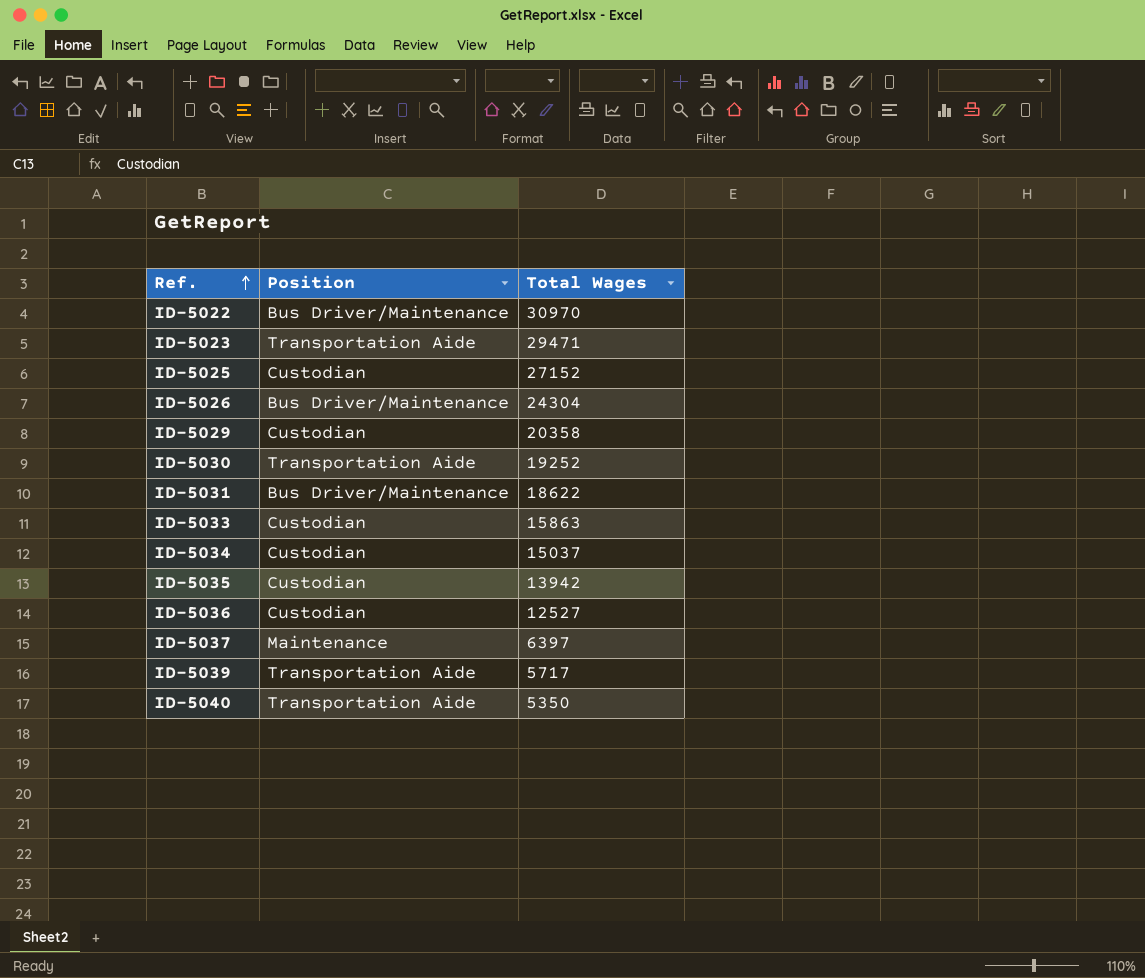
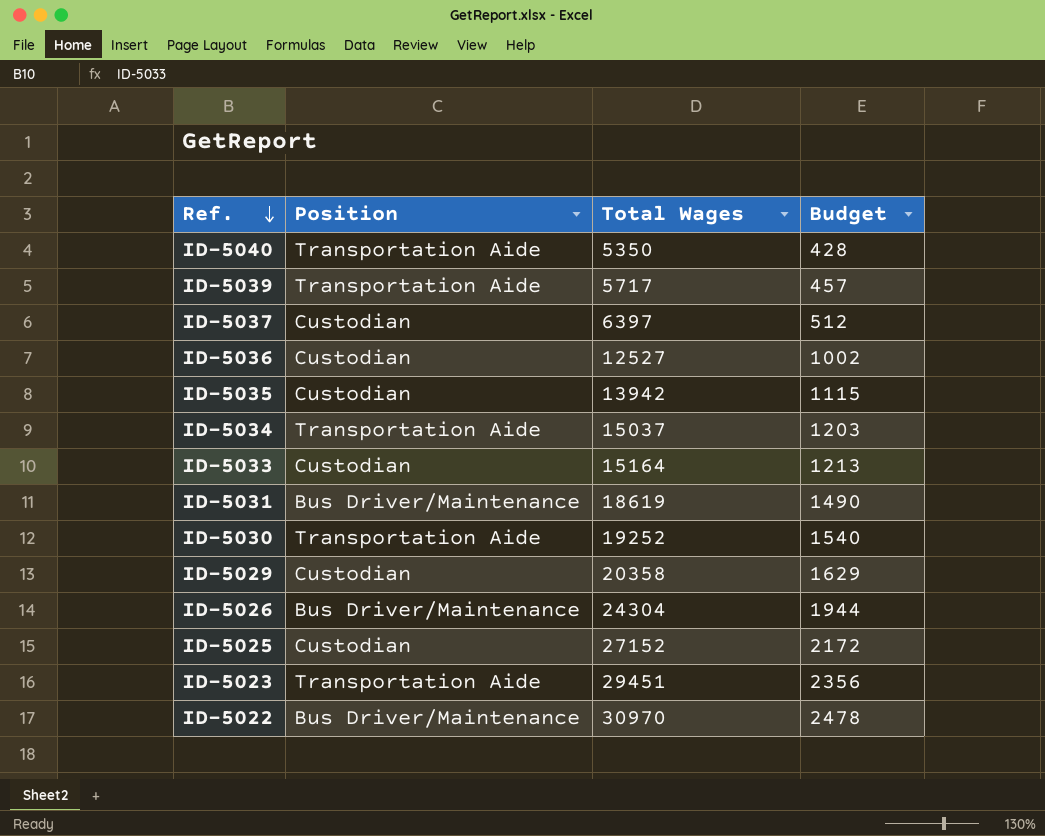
row order: Ref. ascending -> Ref. descending
column Budget | formula: none -> [Total Wages] * 0.08
ID-5037 | Position: Maintenance -> Custodian
ID-5034 | Position: Custodian -> Transportation Aide
ID-5033 | Total Wages: 15863 -> 15164
ID-5031 | Total Wages: 18622 -> 18619
ID-5023 | Total Wages: 29471 -> 29451

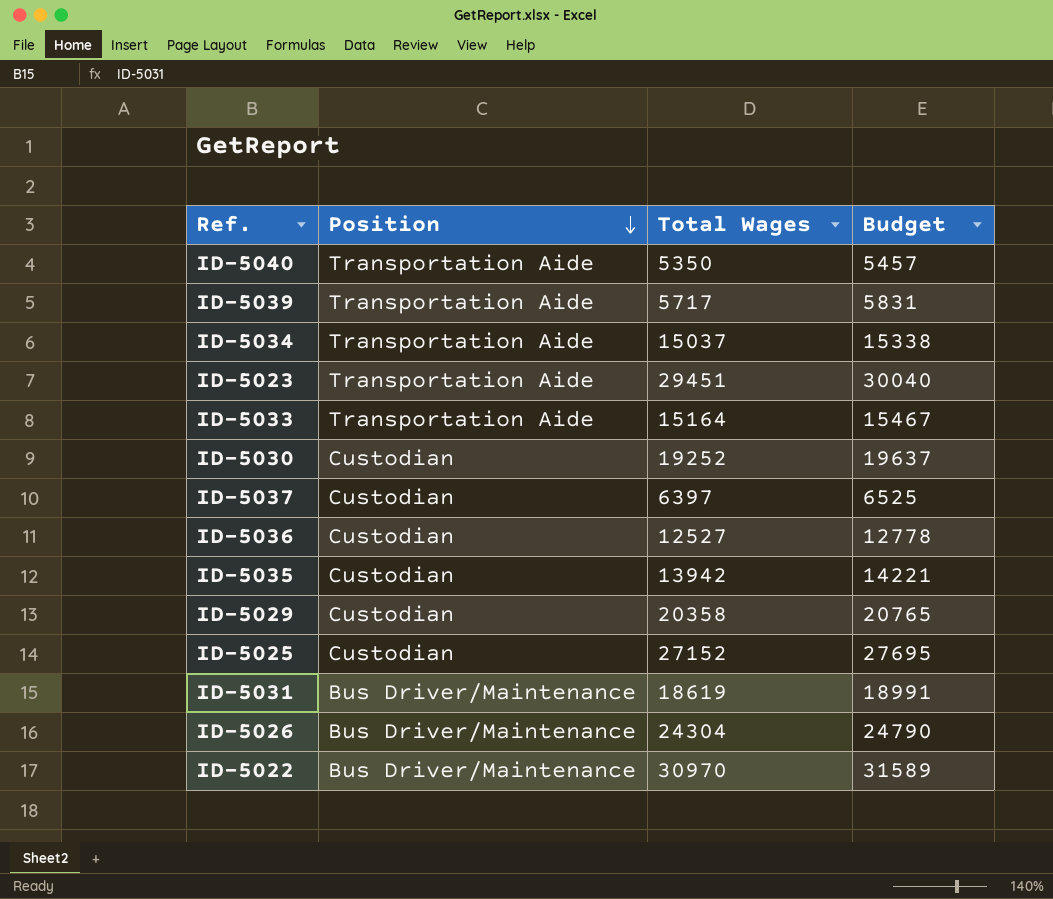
row order: Ref. descending -> Position descending
column Budget | formula: [Total Wages] * 0.08 -> [Total Wages] * 1.02
ID-5033 | Position: Custodian -> Transportation Aide
ID-5030 | Position: Transportation Aide -> Custodian

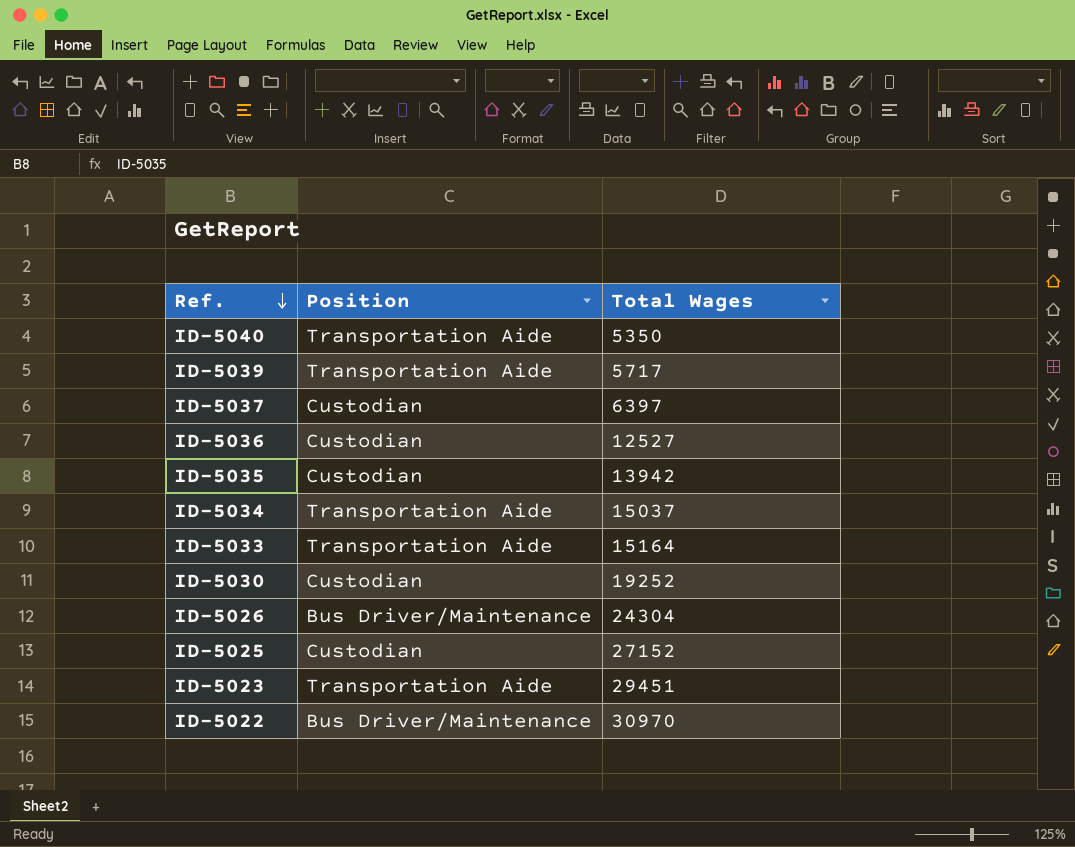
row order: Position descending -> Ref. descending
column Budget | formula: [Total Wages] * 1.02 -> none
row ID-5029: Custodian | 20358 | 20765 -> none
row ID-5031: Bus Driver/Maintenance | 18619 | 18991 -> none

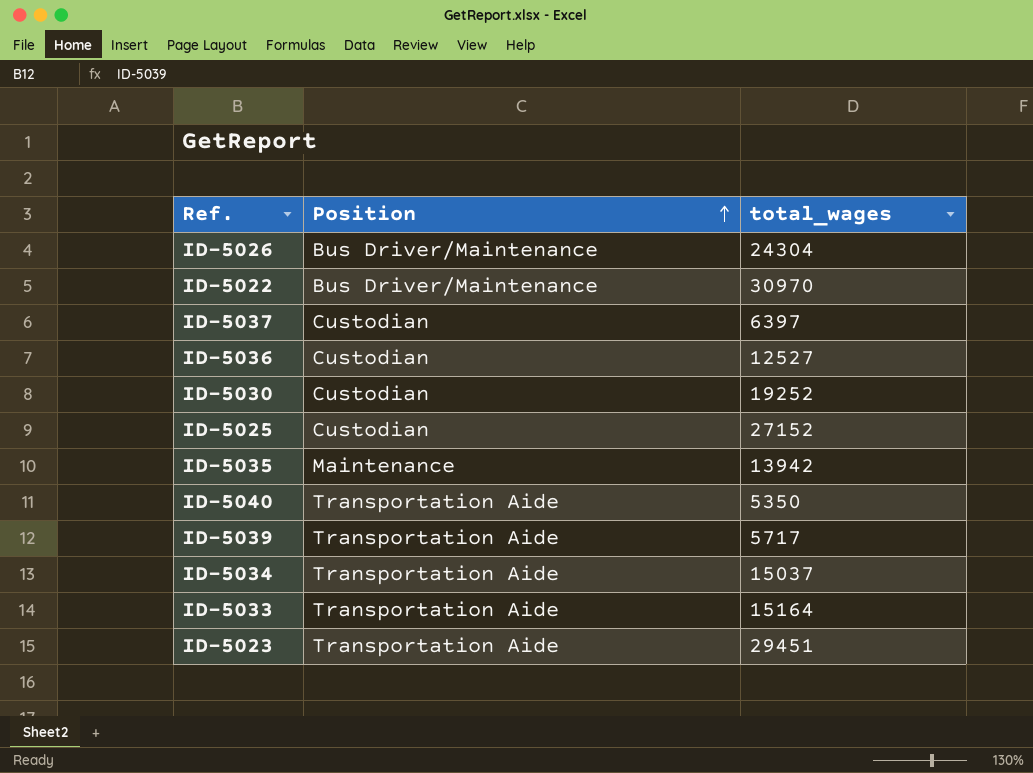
row order: Ref. descending -> Position ascending
column name: Total Wages -> total_wages
ID-5035 | Position: Custodian -> Maintenance

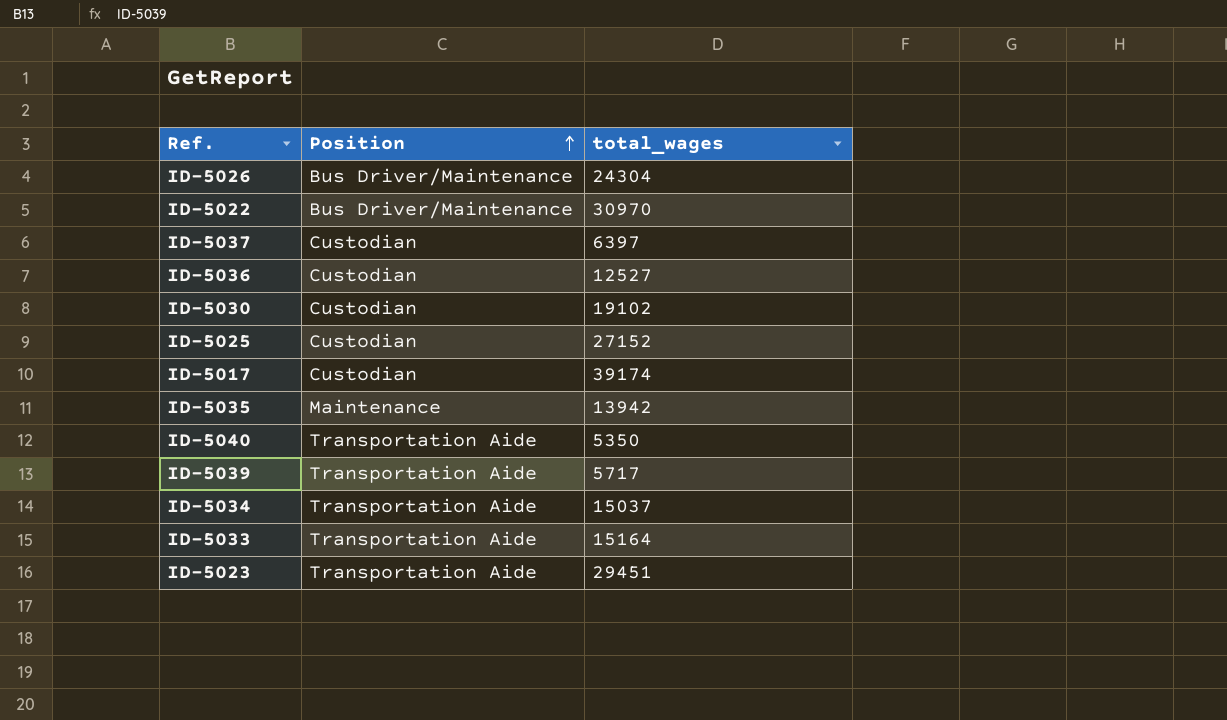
ID-5030 | total_wages: 19252 -> 19102
row ID-5017: none -> Custodian | 39174

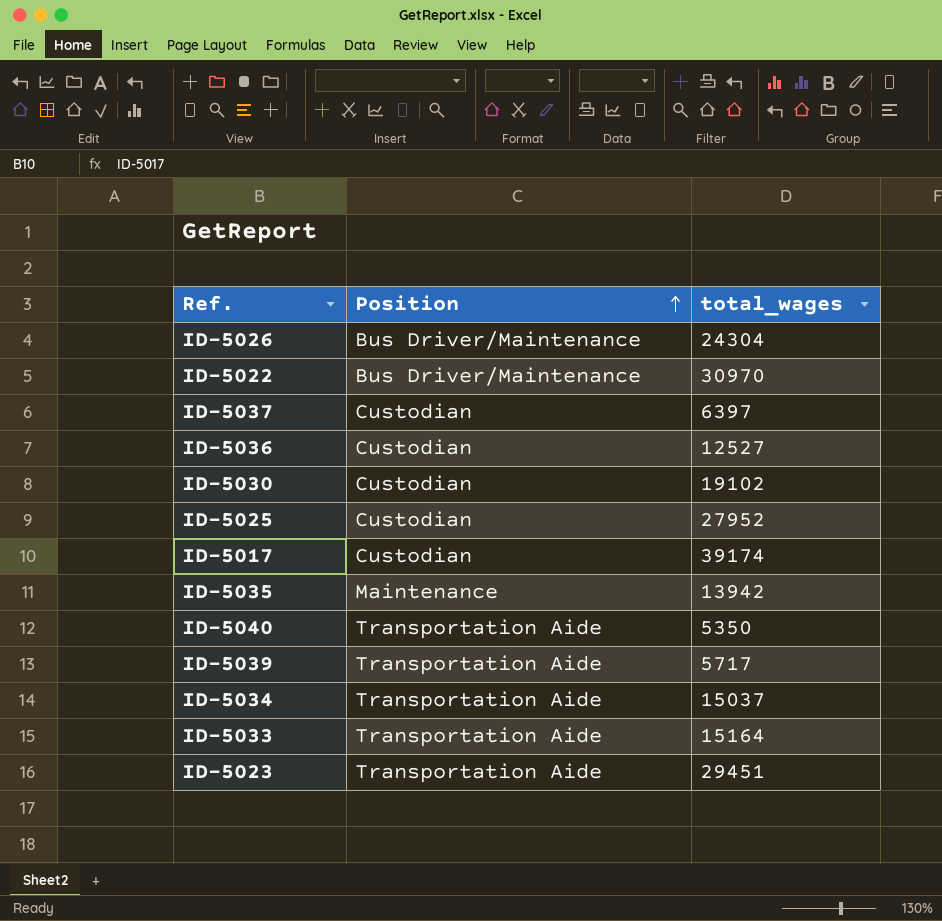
ID-5025 | total_wages: 27152 -> 27952

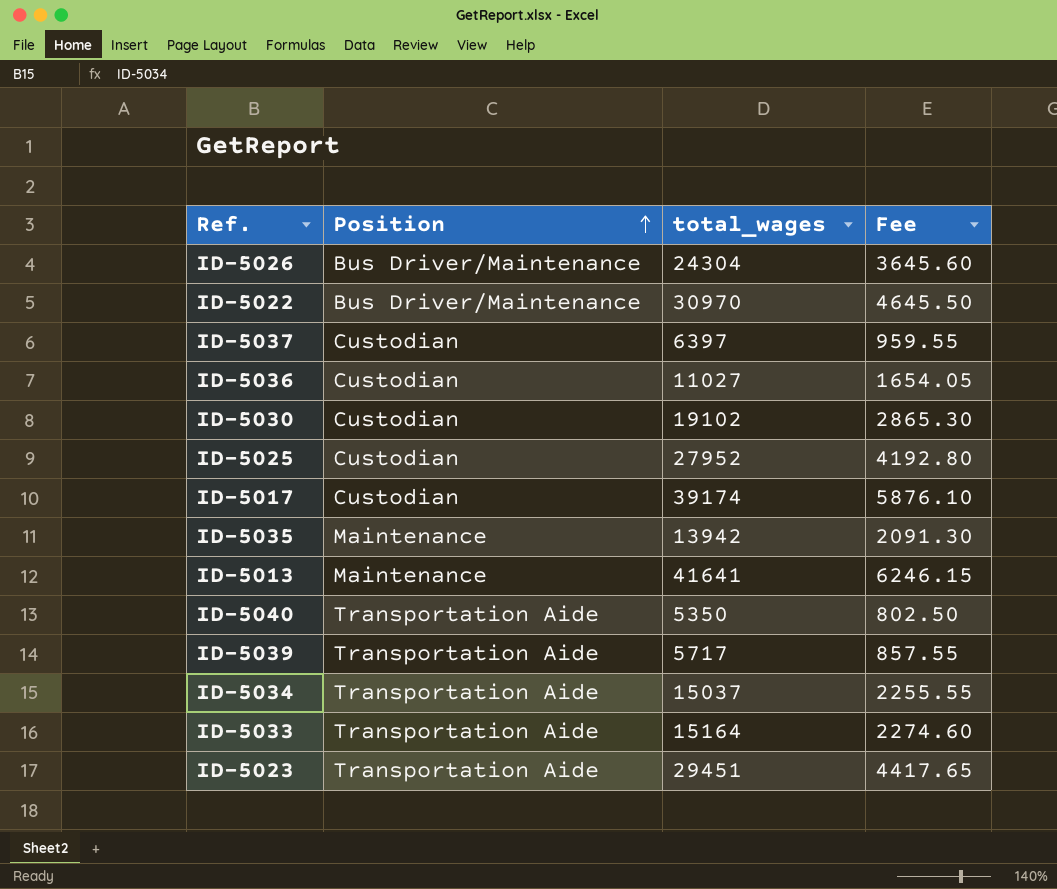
column Fee | formula: none -> [total_wages] * 0.15
ID-5036 | total_wages: 12527 -> 11027
row ID-5013: none -> Maintenance | 41641 | 6246.15

